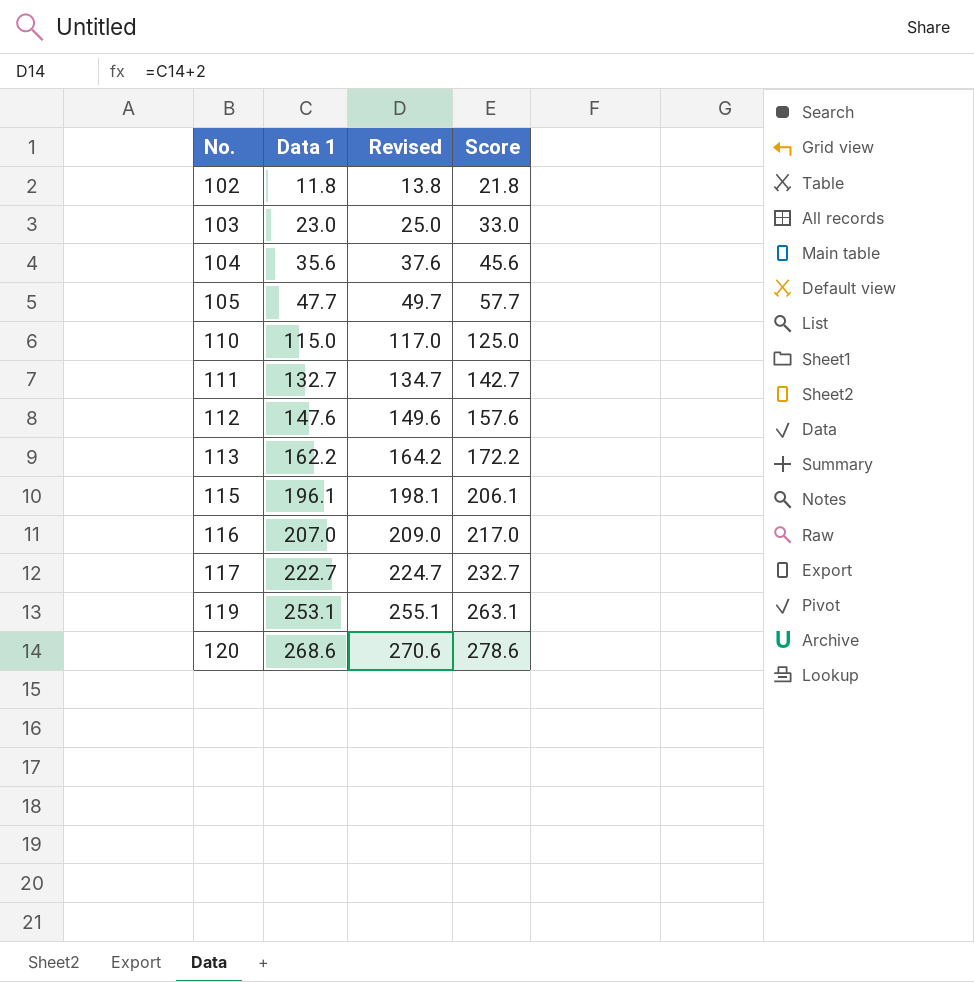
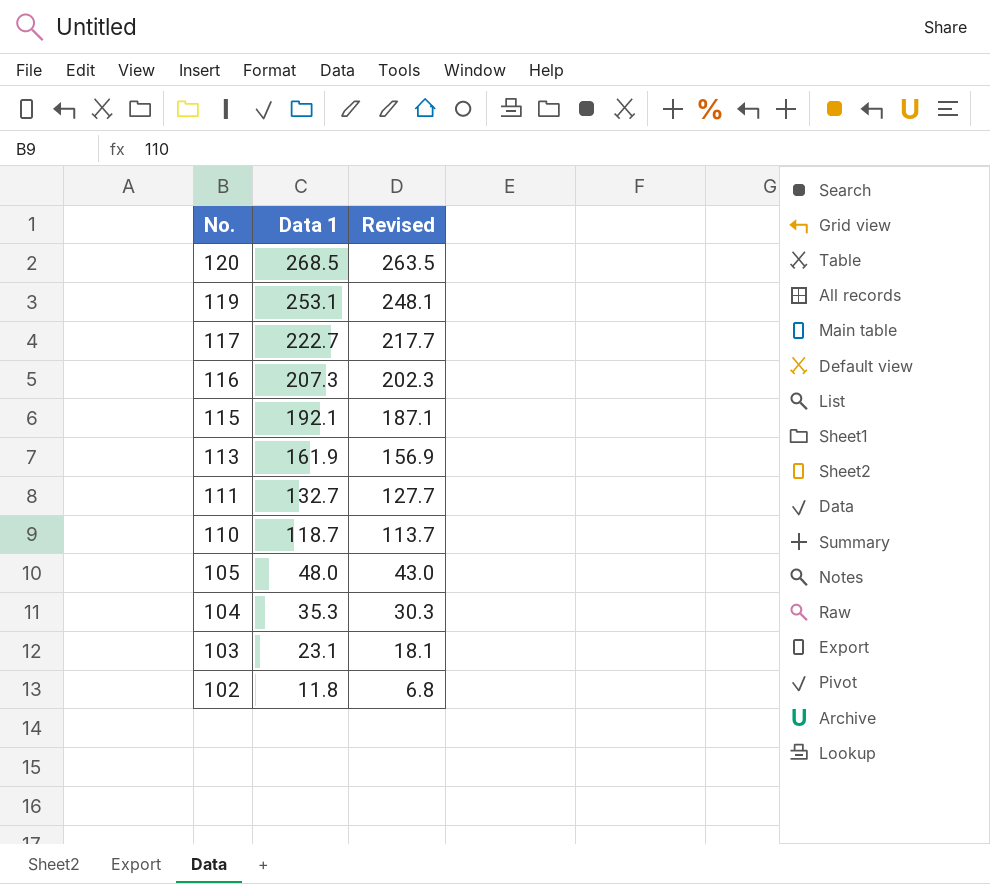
row order: No. ascending -> No. descending
column Score | formula: [Data 1] + 10 -> none
column Revised | formula: [Data 1] + 2 -> [Data 1] - 5
row 112: 147.6 | 149.6 | 157.6 -> none
120 | Data 1: 268.6 -> 268.5
116 | Data 1: 207.0 -> 207.3
115 | Data 1: 196.1 -> 192.1
113 | Data 1: 162.2 -> 161.9
110 | Data 1: 115.0 -> 118.7
105 | Data 1: 47.7 -> 48.0
104 | Data 1: 35.6 -> 35.3
103 | Data 1: 23.0 -> 23.1

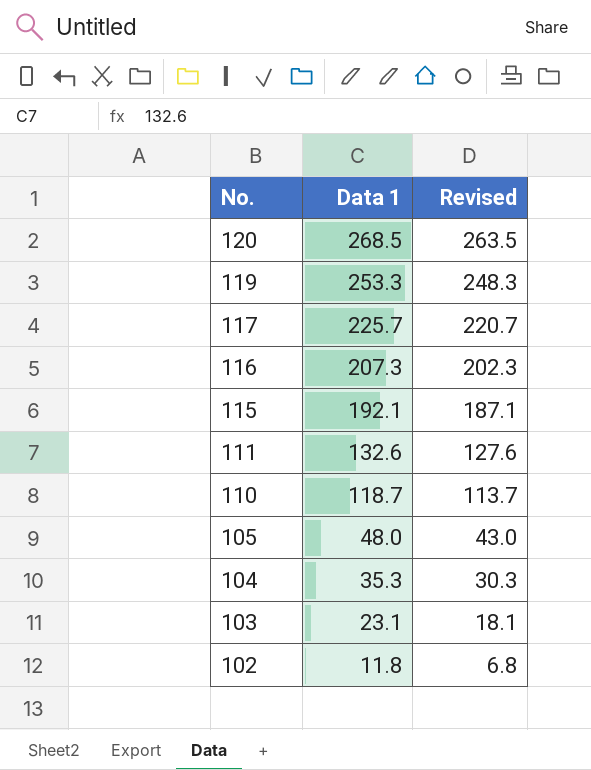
row 113: 161.9 | 156.9 -> none
119 | Data 1: 253.1 -> 253.3
119 | Revised: 248.1 -> 248.3
117 | Data 1: 222.7 -> 225.7
117 | Revised: 217.7 -> 220.7
111 | Data 1: 132.7 -> 132.6
111 | Revised: 127.7 -> 127.6

